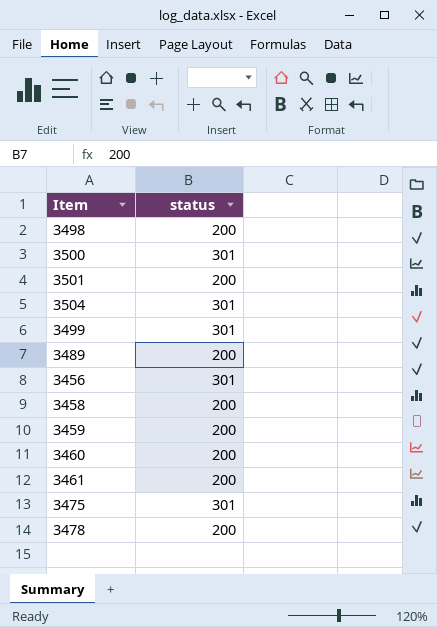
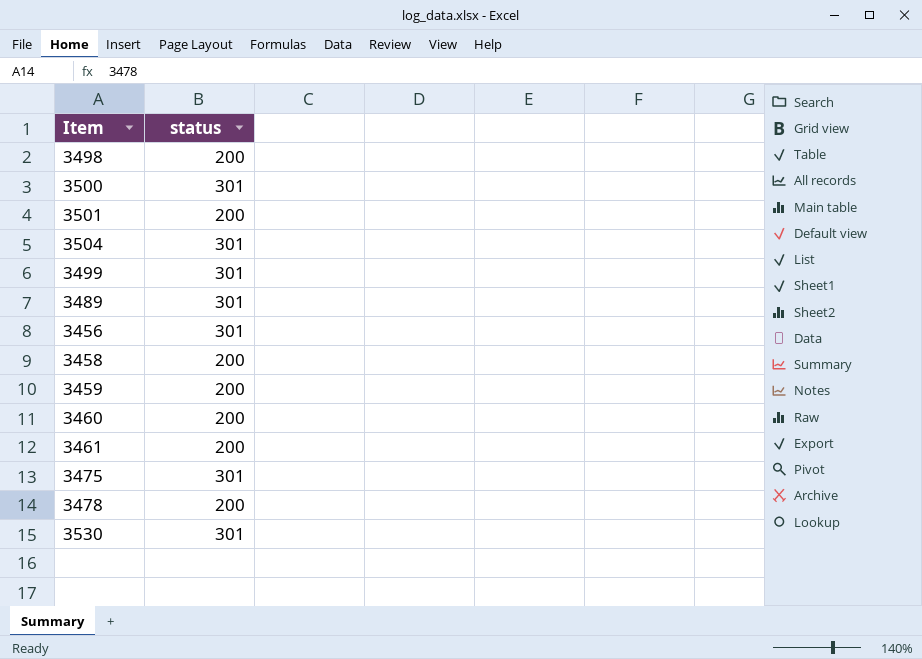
3489 | status: 200 -> 301
row 3530: none -> 301

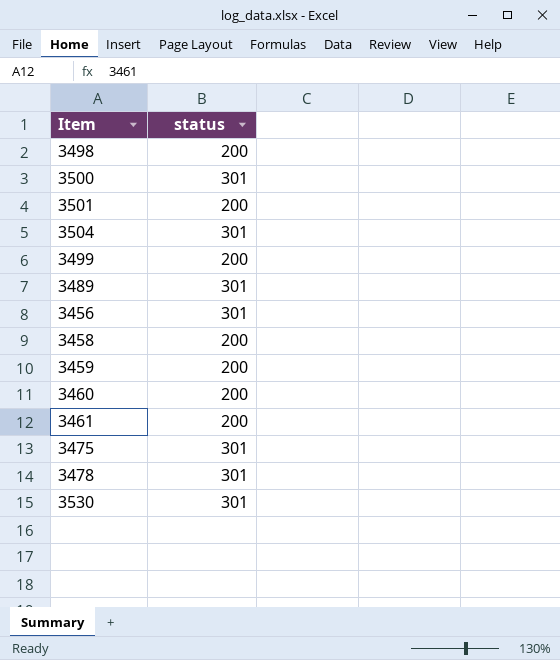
3499 | status: 301 -> 200
3478 | status: 200 -> 301

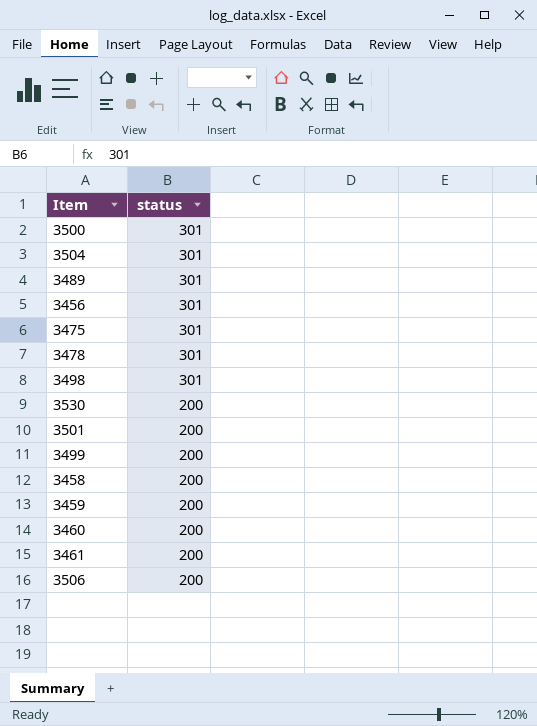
row order: none -> status descending
3498 | status: 200 -> 301
3530 | status: 301 -> 200
row 3506: none -> 200

